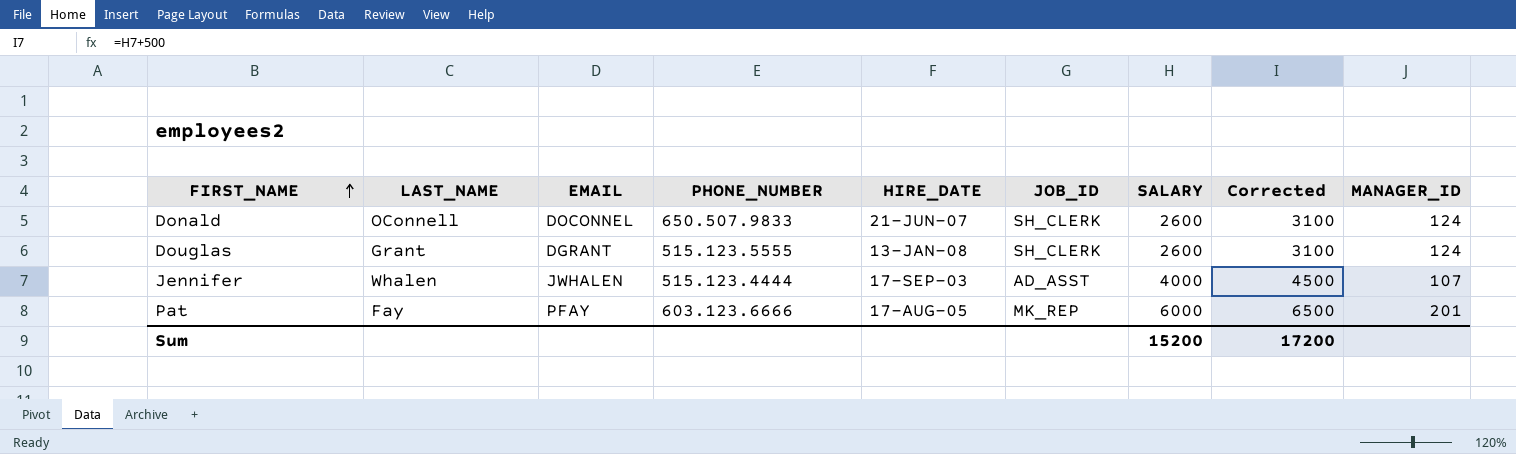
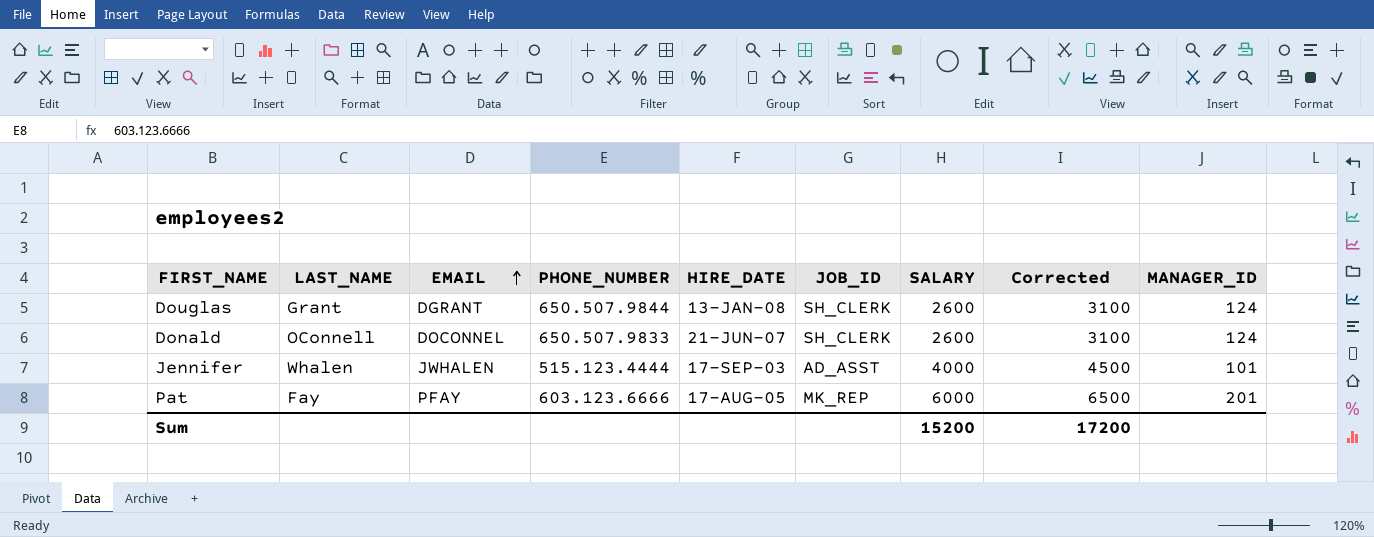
row order: FIRST_NAME ascending -> EMAIL ascending
Douglas | PHONE_NUMBER: 515.123.5555 -> 650.507.9844
Jennifer | MANAGER_ID: 107 -> 101

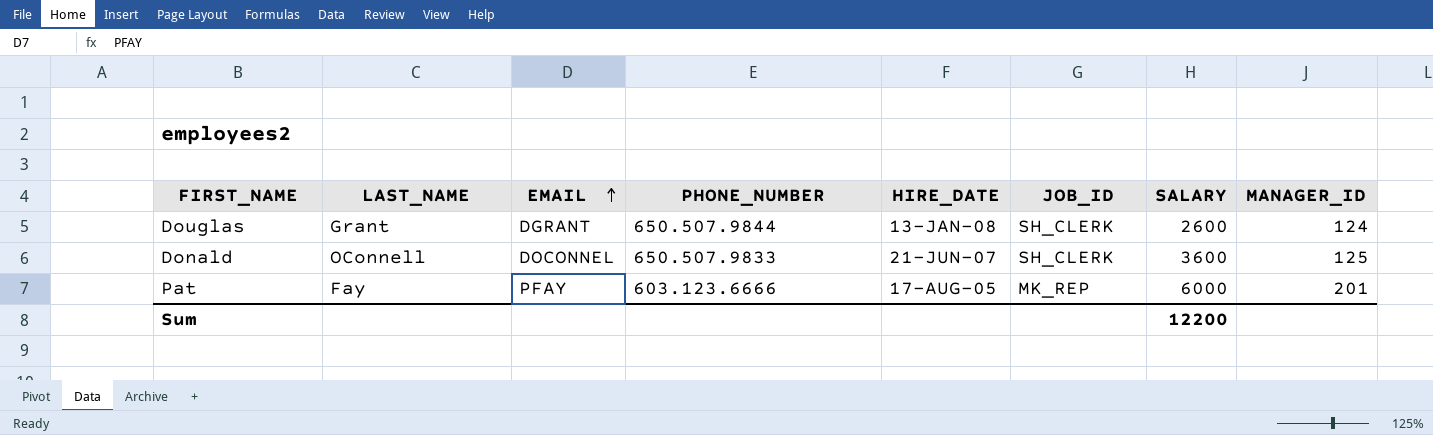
column Corrected | formula: [SALARY] + 500 -> none
row Jennifer: Whalen | JWHALEN | 515.123.4444 | 17-SEP-03 | AD_ASST | 4000 | 4500 | 101 -> none
Donald | SALARY: 2600 -> 3600
Donald | MANAGER_ID: 124 -> 125
Sum | SALARY: 15200 -> 12200

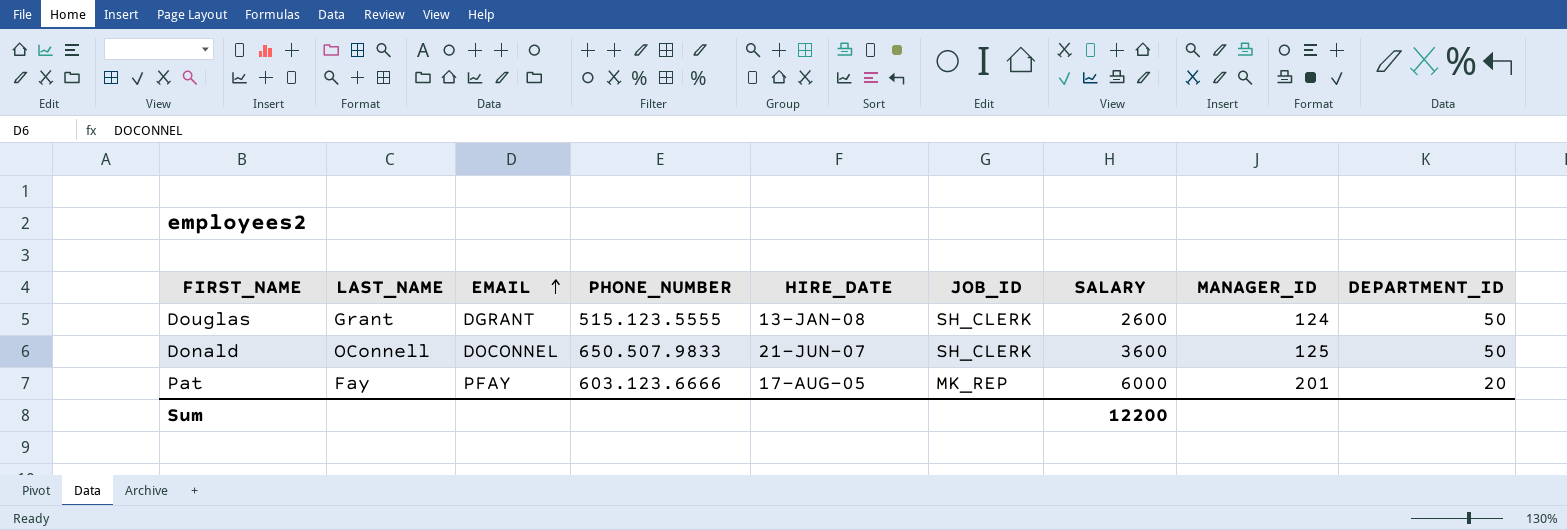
column DEPARTMENT_ID | position: none -> 9
Douglas | PHONE_NUMBER: 650.507.9844 -> 515.123.5555

